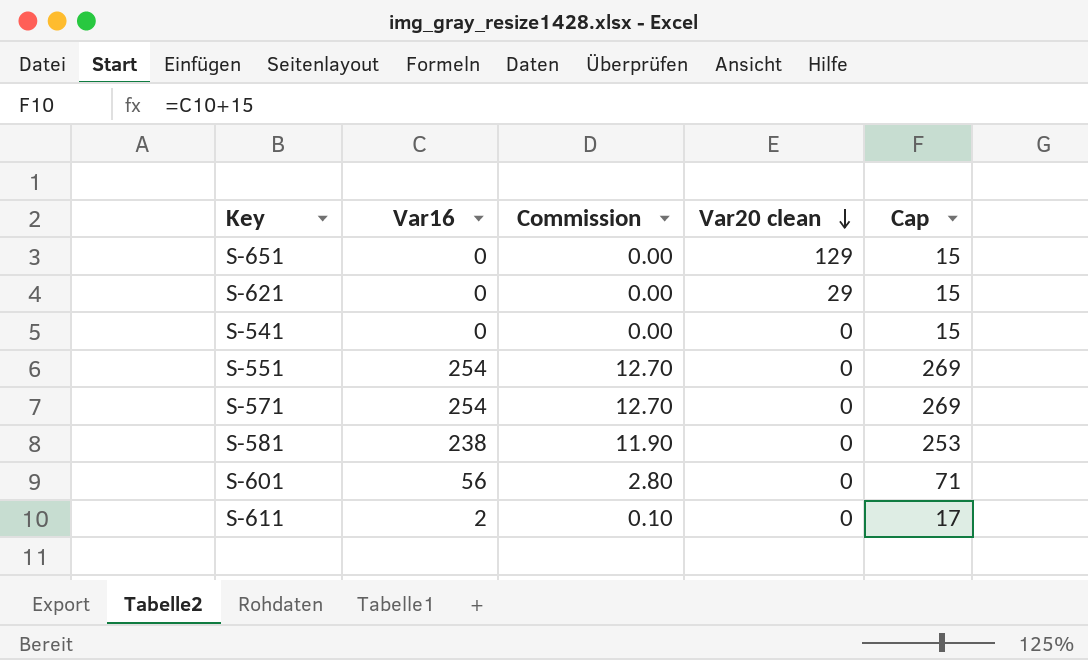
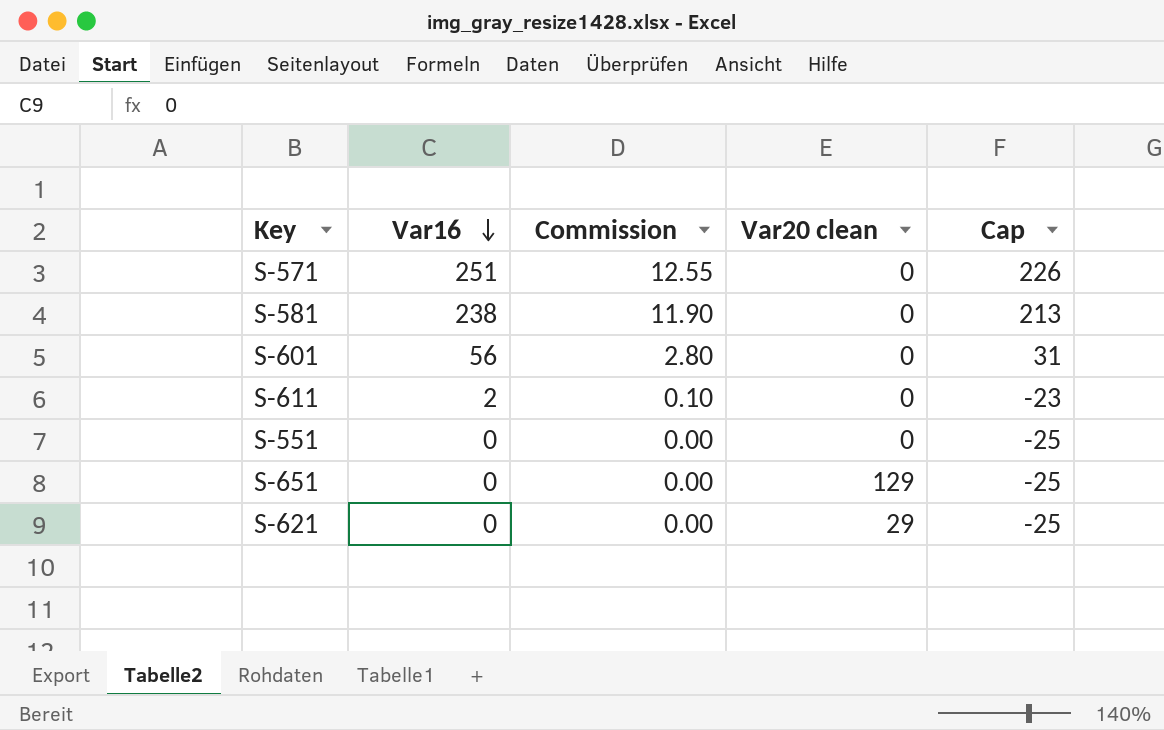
row order: Var20 clean descending -> Var16 descending
column Cap | formula: [Var16] + 15 -> [Var16] - 25
row S-541: 0 | 0.00 | 0 | 15 -> none
S-571 | Var16: 254 -> 251
S-571 | Commission: 12.70 -> 12.55
S-551 | Var16: 254 -> 0
S-551 | Commission: 12.70 -> 0.00

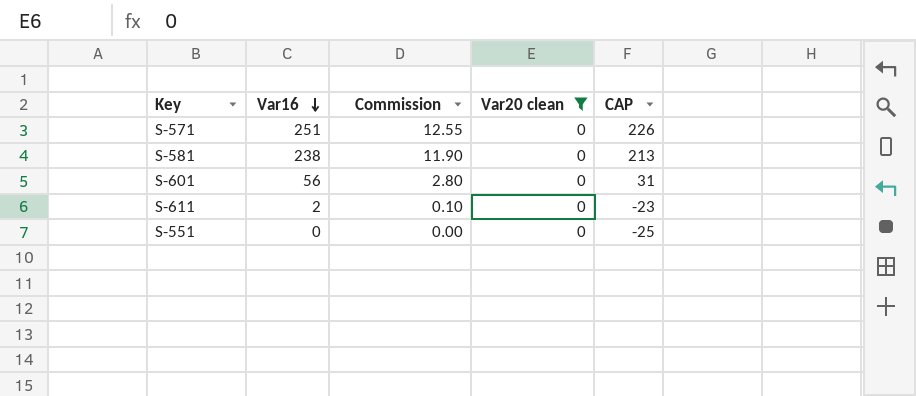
filter: none -> Var20 clean = 0
column name: Cap -> CAP

